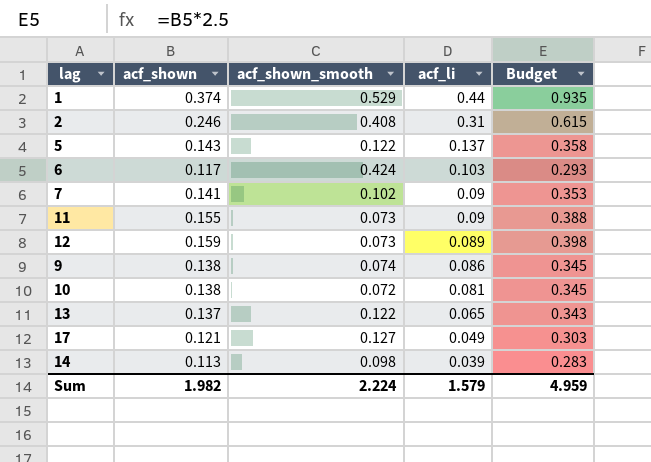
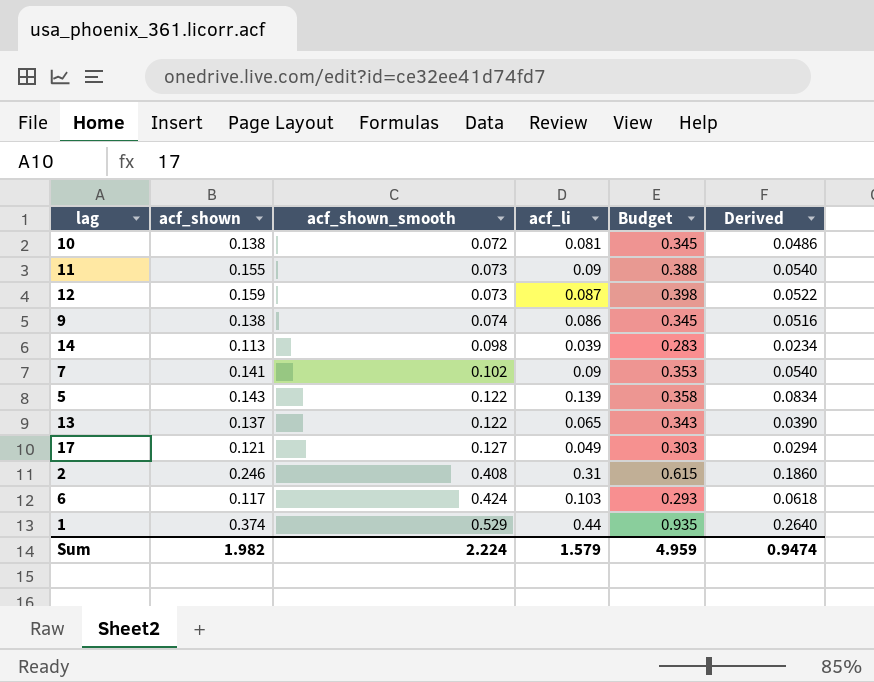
row order: acf_li descending -> acf_shown_smooth ascending
column Derived | formula: none -> [acf_li] * 0.6
12 | acf_li: 0.089 -> 0.087
5 | acf_li: 0.137 -> 0.139

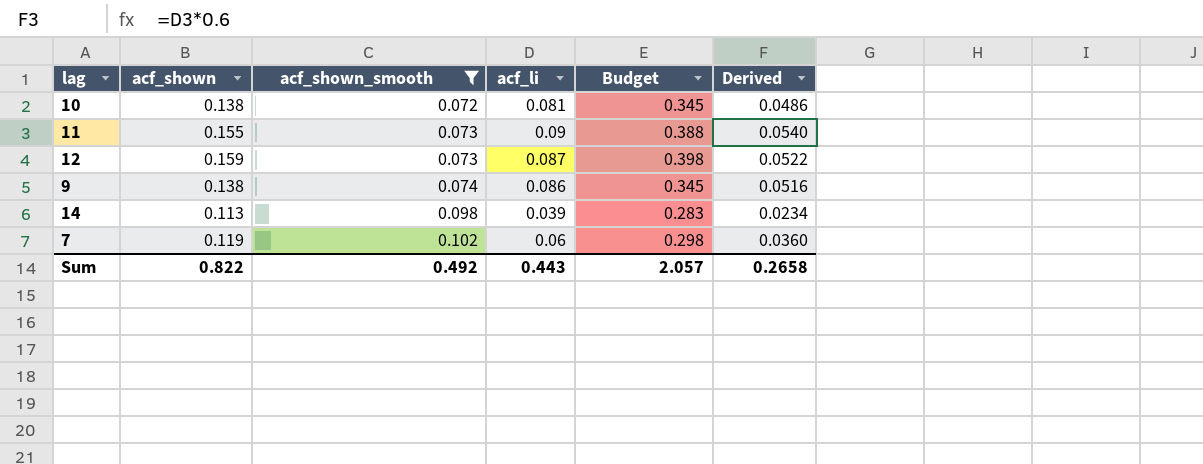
filter: none -> acf_shown_smooth <= 0.102
7 | acf_shown: 0.141 -> 0.119
7 | acf_li: 0.09 -> 0.06
7 | Budget: 0.353 -> 0.298
7 | Derived: 0.0540 -> 0.0360
Sum | acf_shown: 1.982 -> 0.822
Sum | acf_shown_smooth: 2.224 -> 0.492
Sum | acf_li: 1.579 -> 0.443
Sum | Budget: 4.959 -> 2.057
Sum | Derived: 0.9474 -> 0.2658

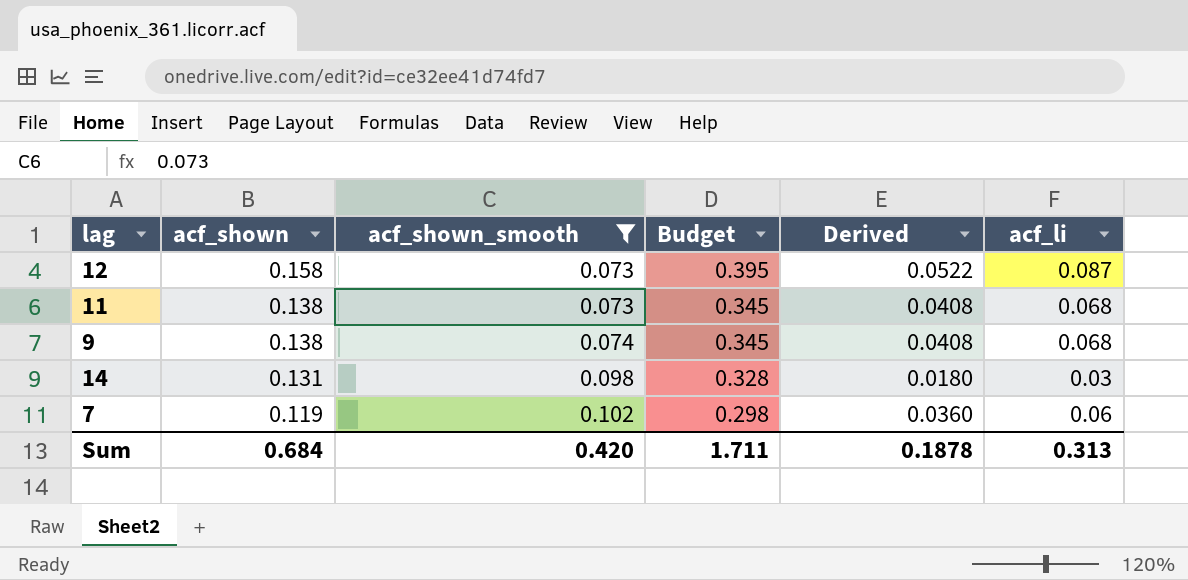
row order: acf_shown_smooth ascending -> acf_shown descending
column acf_li | position: 4 -> 6
row 10: 0.138 | 0.072 | 0.081 | 0.345 | 0.0486 -> none
12 | acf_shown: 0.159 -> 0.158
12 | Budget: 0.398 -> 0.395
11 | acf_shown: 0.155 -> 0.138
11 | Budget: 0.388 -> 0.345
11 | Derived: 0.0540 -> 0.0408
11 | acf_li: 0.09 -> 0.068
9 | Derived: 0.0516 -> 0.0408
9 | acf_li: 0.086 -> 0.068
14 | acf_shown: 0.113 -> 0.131
14 | Budget: 0.283 -> 0.328
14 | Derived: 0.0234 -> 0.0180
14 | acf_li: 0.039 -> 0.03
Sum | acf_shown: 0.822 -> 0.684
Sum | acf_shown_smooth: 0.492 -> 0.420
Sum | Budget: 2.057 -> 1.711
Sum | Derived: 0.2658 -> 0.1878
Sum | acf_li: 0.443 -> 0.313

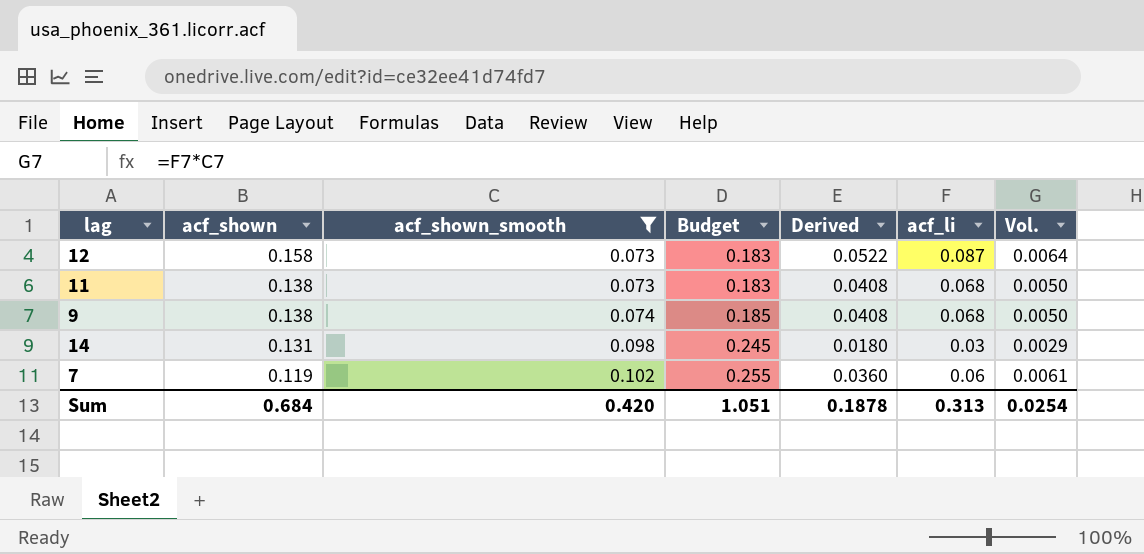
column Budget | formula: [acf_shown] * 2.5 -> [acf_shown_smooth] * 2.5
column Vol. | formula: none -> [acf_shown_smooth] * [acf_li]
Sum | Budget: 1.711 -> 1.051

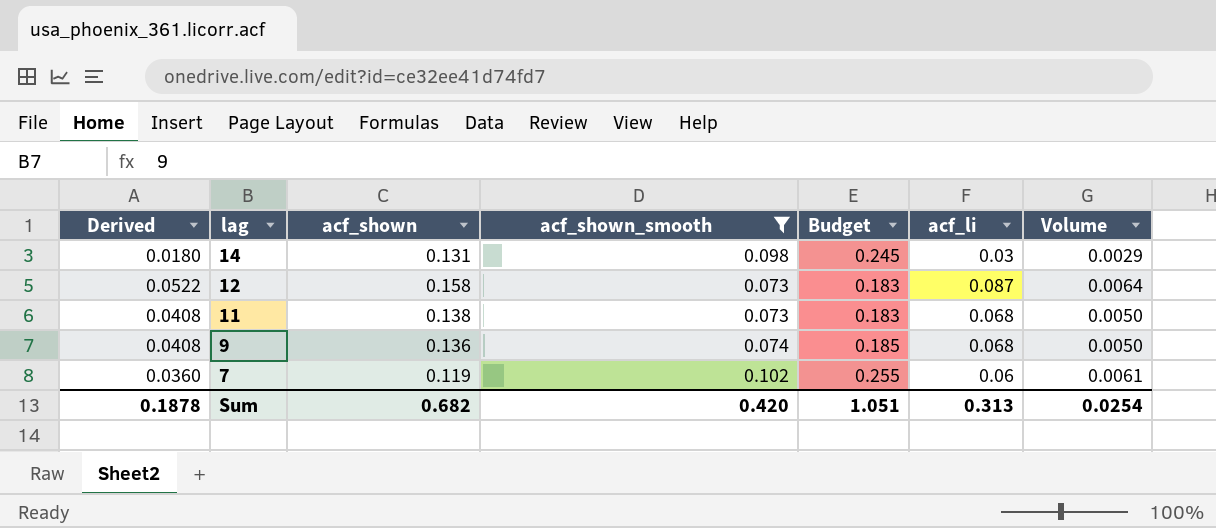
row order: acf_shown descending -> lag descending
column Derived | position: 5 -> 1
column name: Vol. -> Volume
9 | acf_shown: 0.138 -> 0.136
Sum | acf_shown: 0.684 -> 0.682

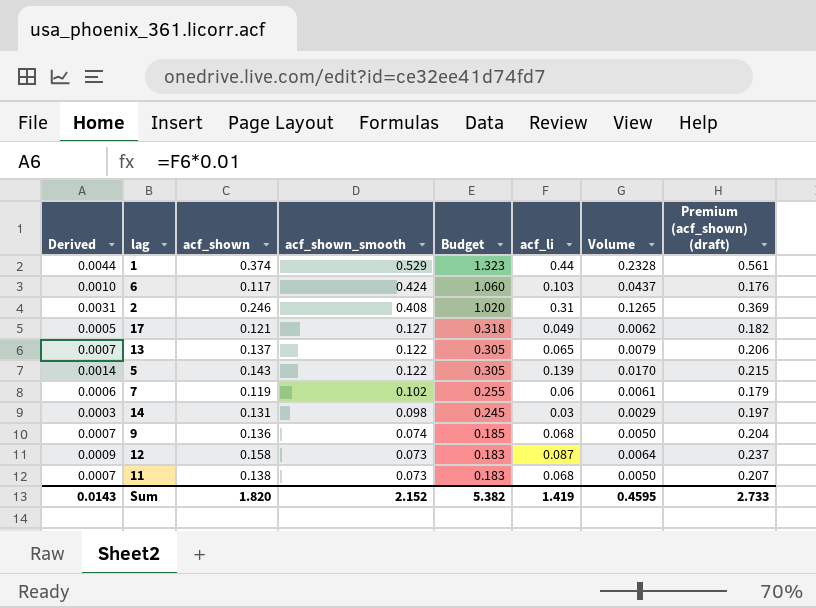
filter: acf_shown_smooth <= 0.102 -> none
row order: lag descending -> acf_shown_smooth descending
column Derived | formula: [acf_li] * 0.6 -> [acf_li] * 0.01
column Premium (acf_shown) (draft) | formula: none -> [acf_shown] * 1.5
Sum | Derived: 0.1878 -> 0.0143
Sum | acf_shown: 0.682 -> 1.820
Sum | acf_shown_smooth: 0.420 -> 2.152
Sum | Budget: 1.051 -> 5.382
Sum | acf_li: 0.313 -> 1.419
Sum | Volume: 0.0254 -> 0.4595

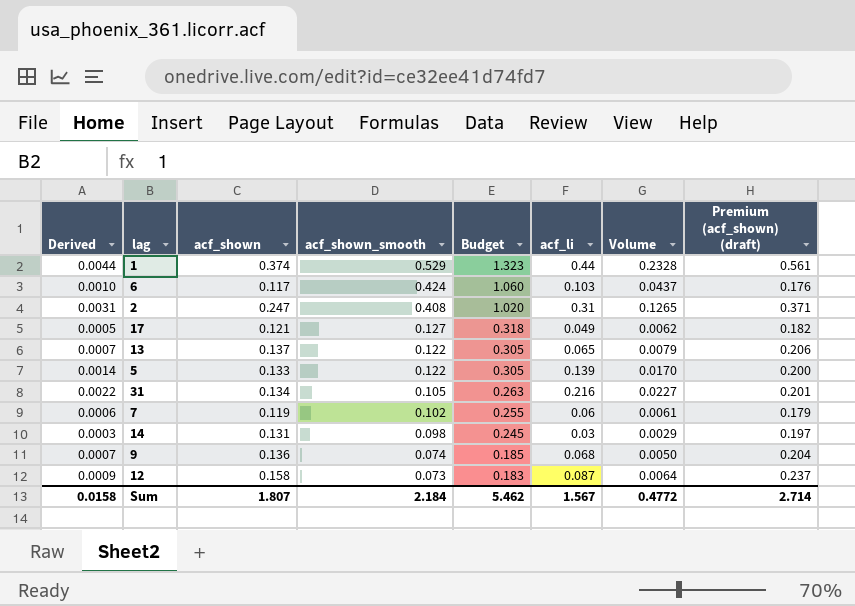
row 11: 0.0007 | 0.138 | 0.073 | 0.183 | 0.068 | 0.0050 | 0.207 -> none
2 | acf_shown: 0.246 -> 0.247
2 | Premium (acf_shown) (draft): 0.369 -> 0.371
5 | acf_shown: 0.143 -> 0.133
5 | Premium (acf_shown) (draft): 0.215 -> 0.200
row 31: none -> 0.0022 | 0.134 | 0.105 | 0.263 | 0.216 | 0.0227 | 0.201
Sum | Derived: 0.0143 -> 0.0158
Sum | acf_shown: 1.820 -> 1.807
Sum | acf_shown_smooth: 2.152 -> 2.184
Sum | Budget: 5.382 -> 5.462
Sum | acf_li: 1.419 -> 1.567
Sum | Volume: 0.4595 -> 0.4772
Sum | Premium (acf_shown) (draft): 2.733 -> 2.714

